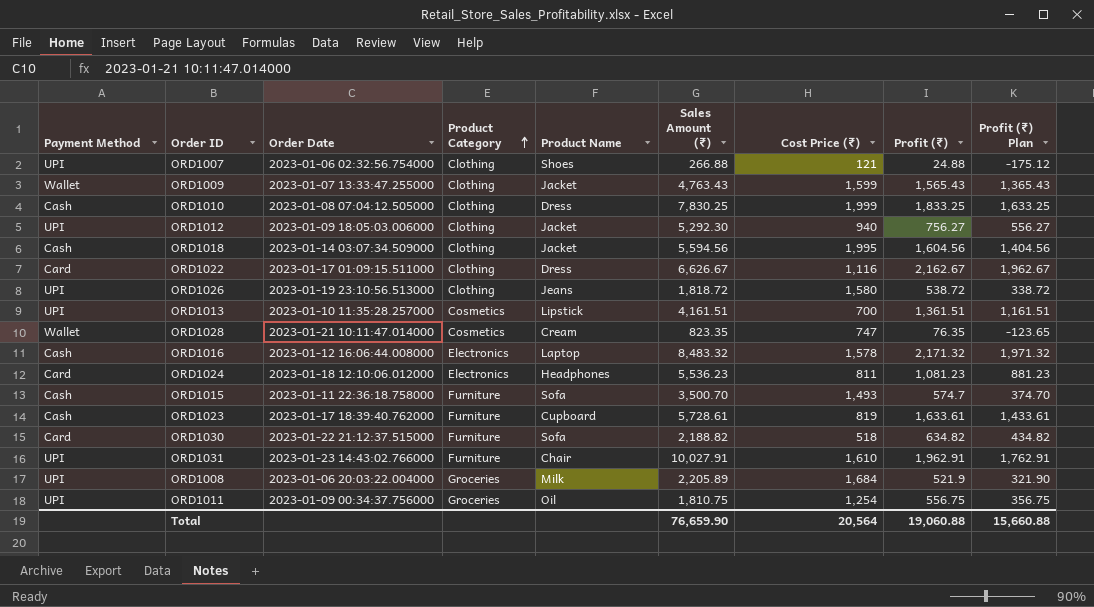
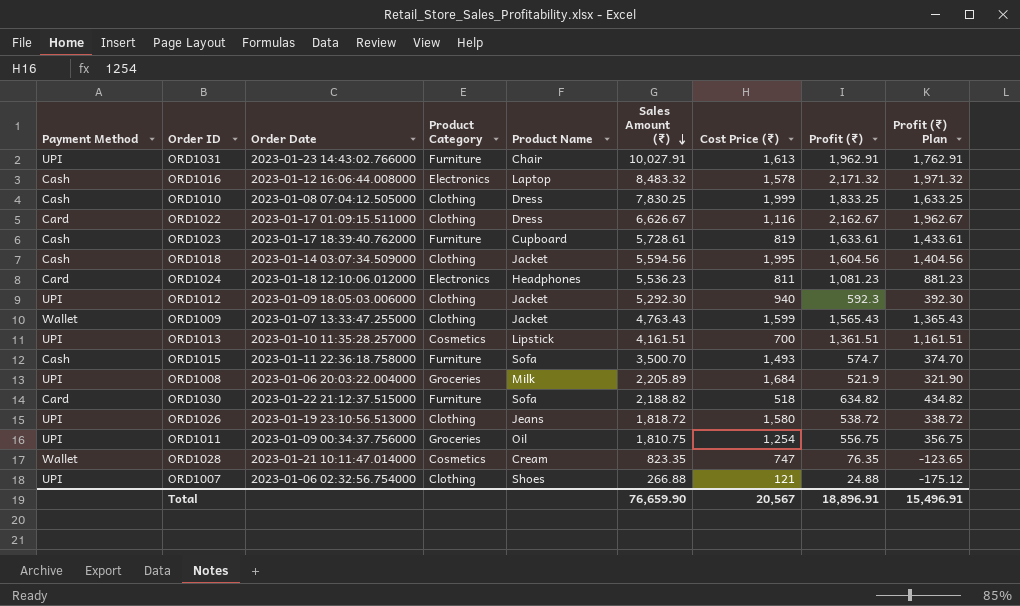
row order: Product Category ascending -> Sales Amount (₹) descending
ORD1031 | Cost Price (₹): 1,610 -> 1,613
ORD1012 | Profit (₹): 756.27 -> 592.3
ORD1012 | Profit (₹) Plan: 556.27 -> 392.30
Total | Cost Price (₹): 20,564 -> 20,567
Total | Profit (₹): 19,060.88 -> 18,896.91
Total | Profit (₹) Plan: 15,660.88 -> 15,496.91

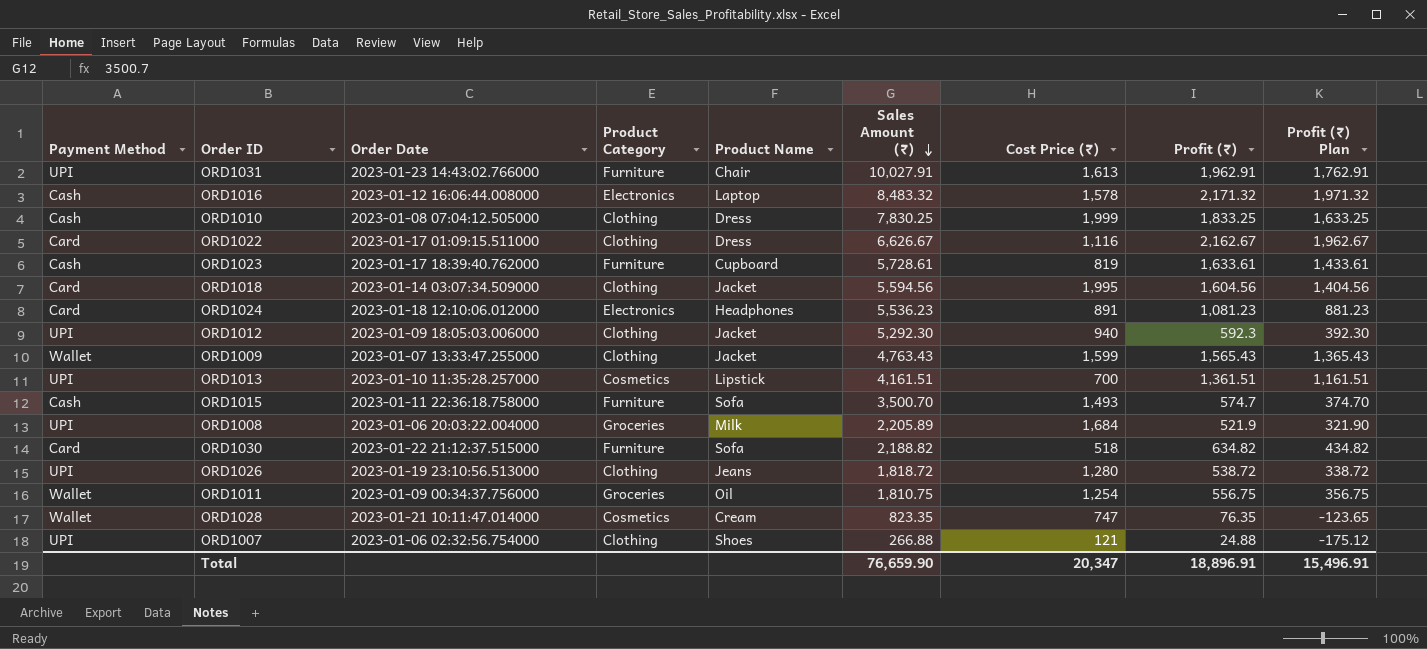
ORD1018 | Payment Method: Cash -> Card
ORD1024 | Cost Price (₹): 811 -> 891
ORD1026 | Cost Price (₹): 1,580 -> 1,280
ORD1011 | Payment Method: UPI -> Wallet
Total | Cost Price (₹): 20,567 -> 20,347

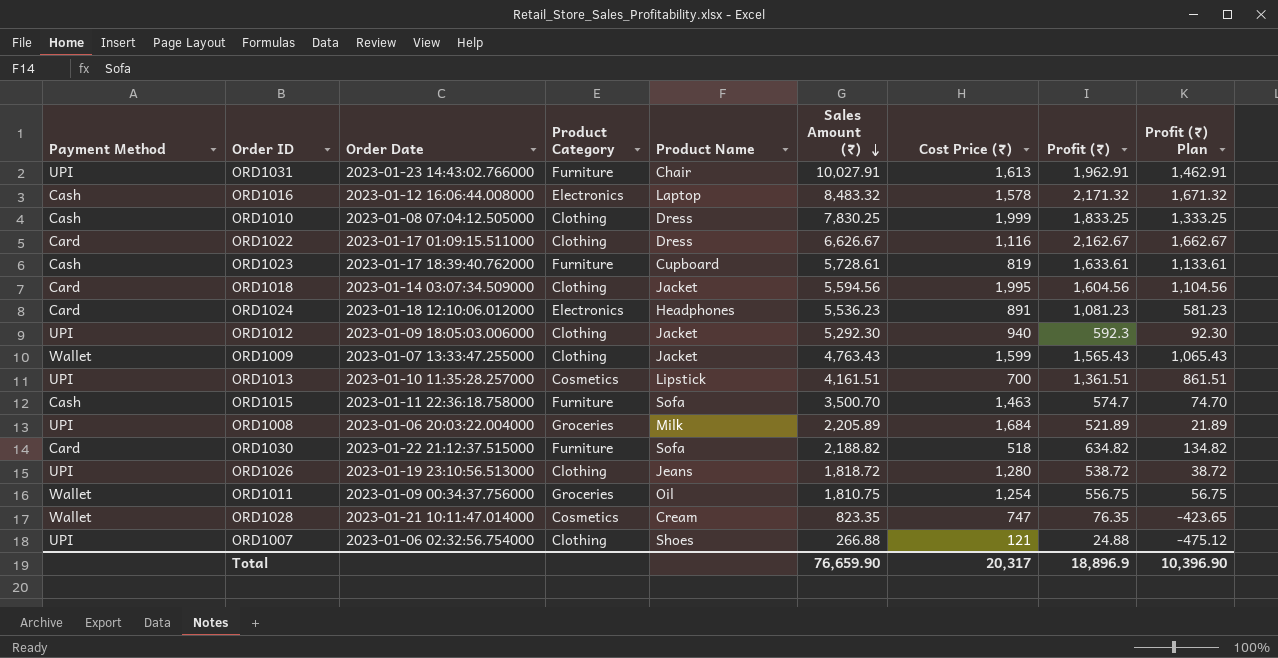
column Profit (₹) Plan | formula: [Profit (₹)] - 200 -> [Profit (₹)] - 500
ORD1015 | Cost Price (₹): 1,493 -> 1,463
ORD1008 | Profit (₹): 521.9 -> 521.89
Total | Cost Price (₹): 20,347 -> 20,317
Total | Profit (₹): 18,896.91 -> 18,896.9
Total | Profit (₹) Plan: 15,496.91 -> 10,396.90

